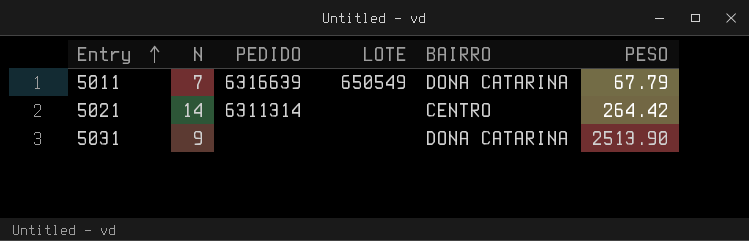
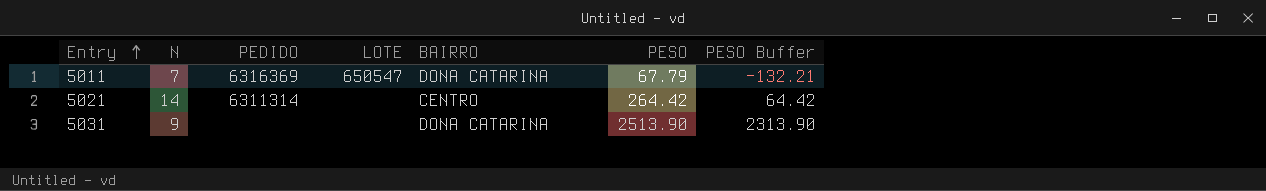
column PESO Buffer | formula: none -> [PESO] - 200
5011 | PEDIDO: 6316639 -> 6316369
5011 | LOTE: 650549 -> 650547

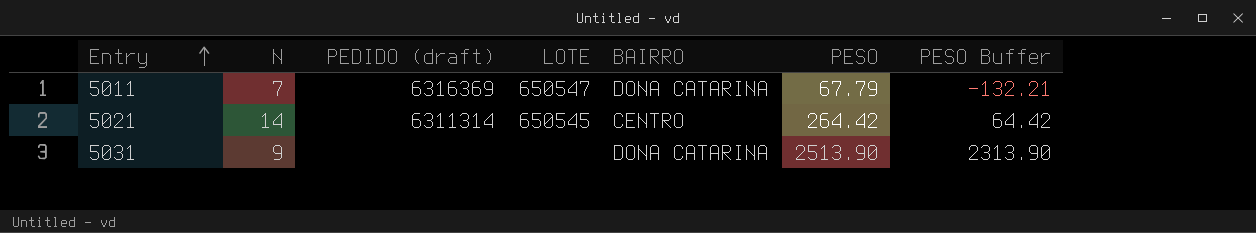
column name: PEDIDO -> PEDIDO (draft)
5021 | LOTE: none -> 650545

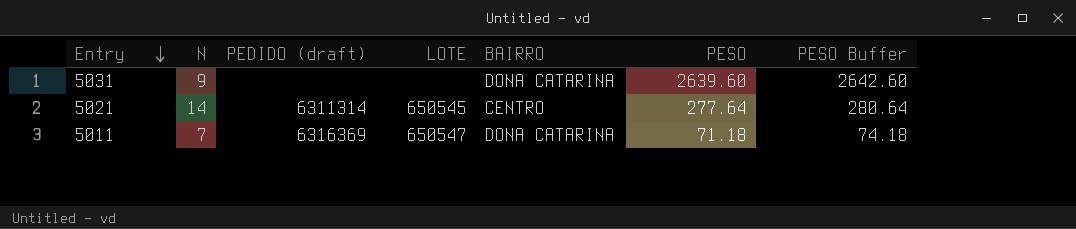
row order: Entry ascending -> Entry descending
column PESO Buffer | formula: [PESO] - 200 -> [PESO] + 3
5031 | PESO: 2513.90 -> 2639.60
5021 | PESO: 264.42 -> 277.64
5011 | PESO: 67.79 -> 71.18

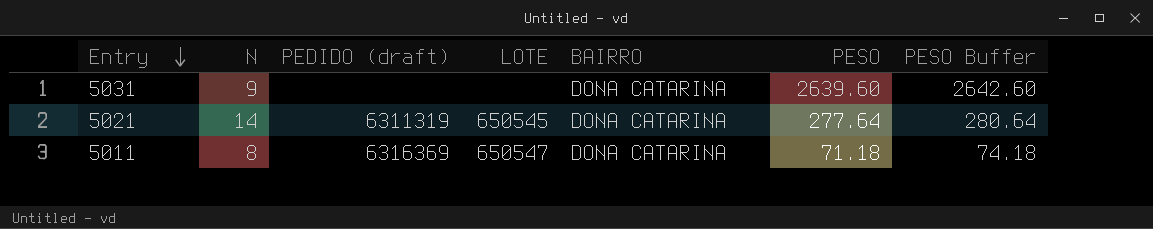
5021 | PEDIDO (draft): 6311314 -> 6311319
5021 | BAIRRO: CENTRO -> DONA CATARINA
5011 | N: 7 -> 8

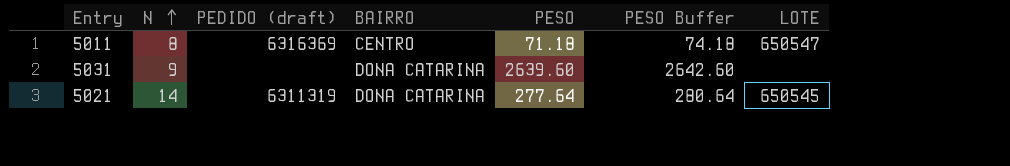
row order: Entry descending -> N ascending
column LOTE | position: 4 -> 7
5011 | BAIRRO: DONA CATARINA -> CENTRO

